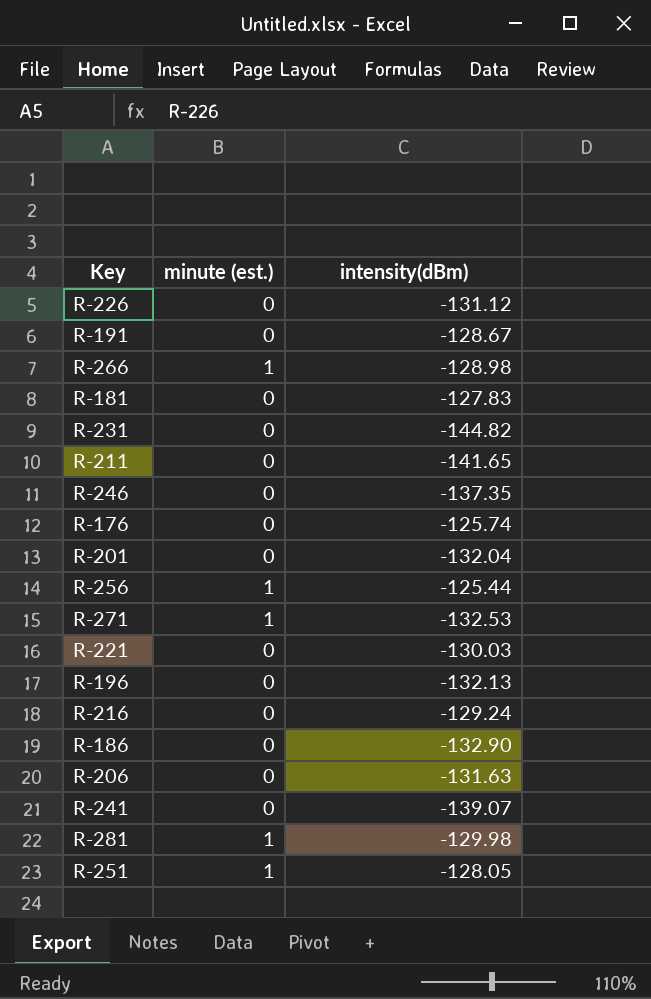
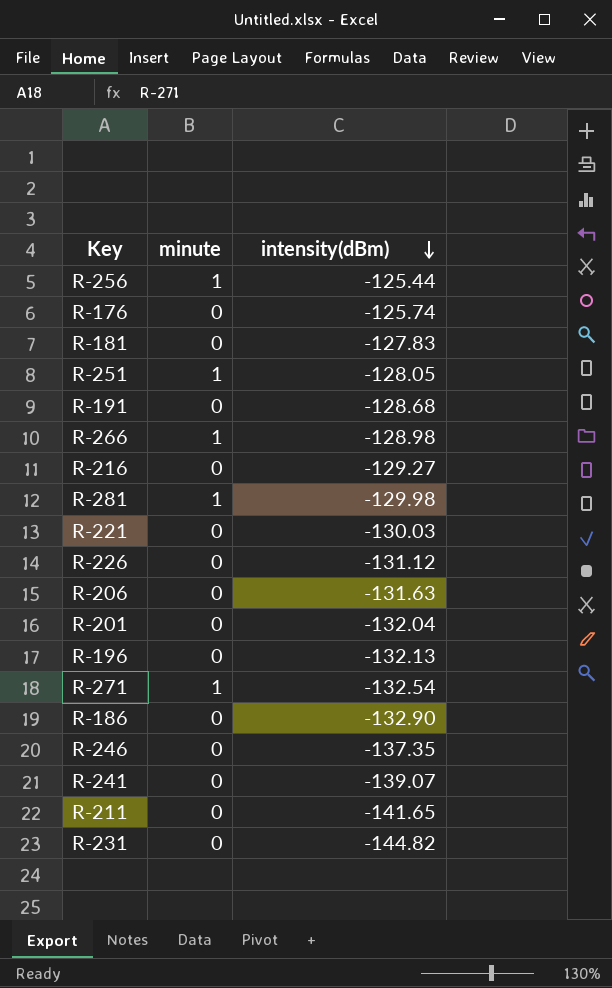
row order: none -> intensity(dBm) descending
column name: minute (est.) -> minute
R-191 | intensity(dBm): -128.67 -> -128.68
R-216 | intensity(dBm): -129.24 -> -129.27
R-271 | intensity(dBm): -132.53 -> -132.54

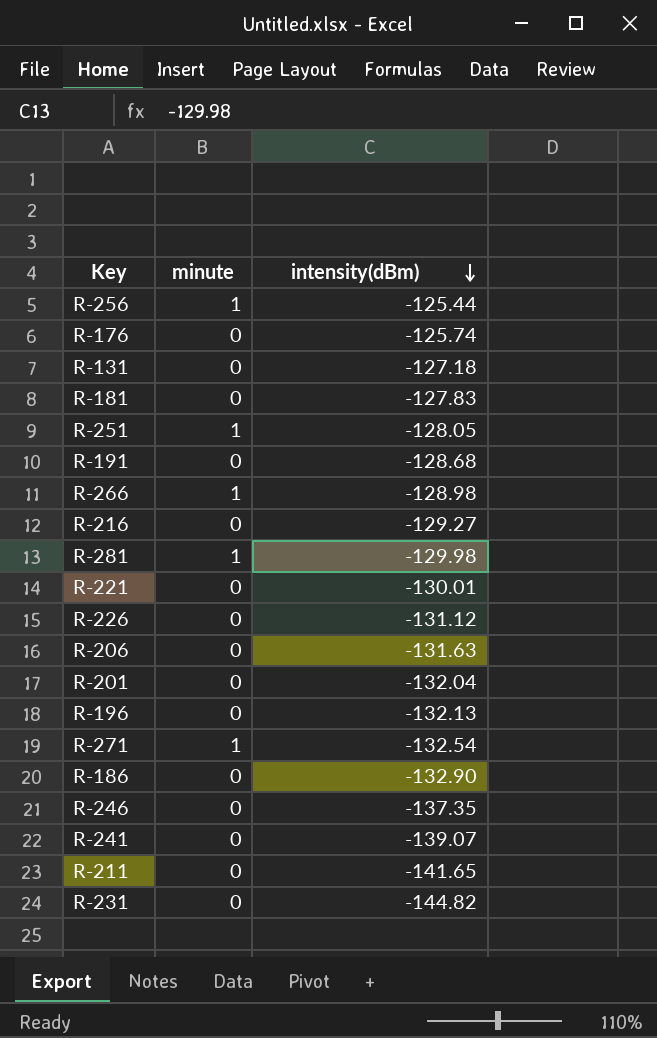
row R-131: none -> 0 | -127.18
R-221 | intensity(dBm): -130.03 -> -130.01

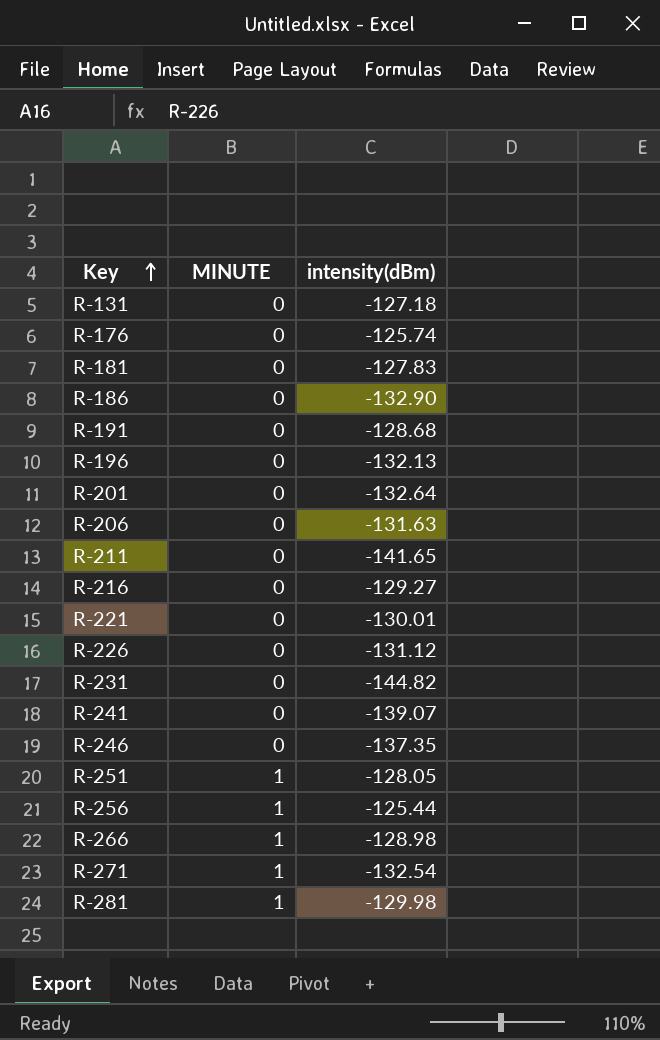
row order: intensity(dBm) descending -> Key ascending
column name: minute -> MINUTE
R-201 | intensity(dBm): -132.04 -> -132.64

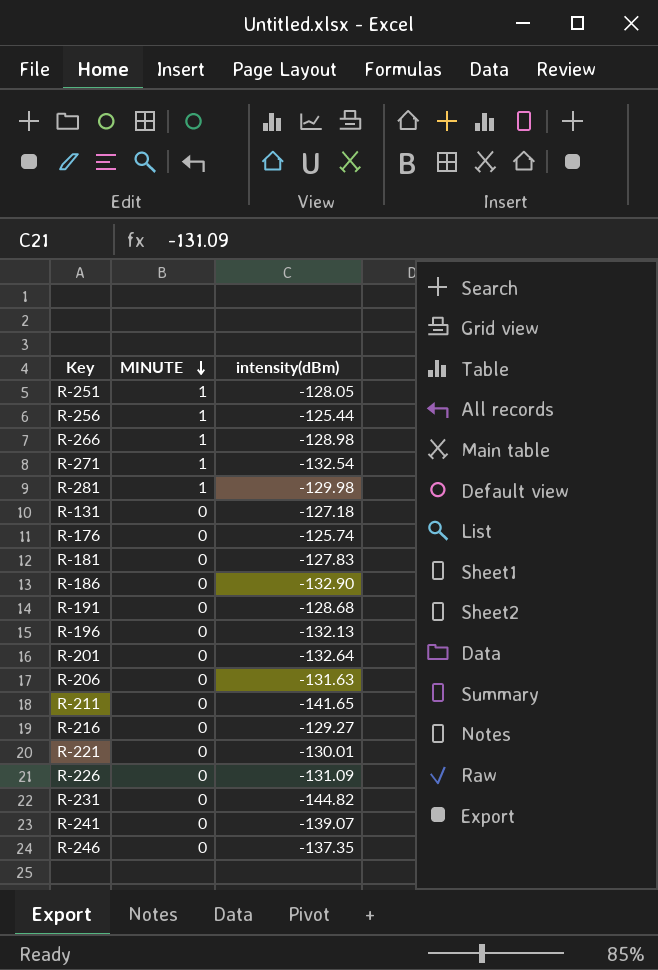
row order: Key ascending -> MINUTE descending
R-226 | intensity(dBm): -131.12 -> -131.09

